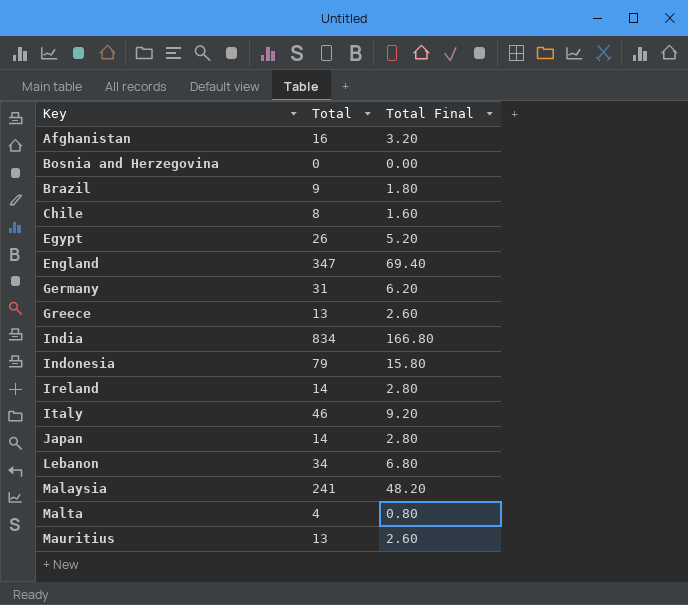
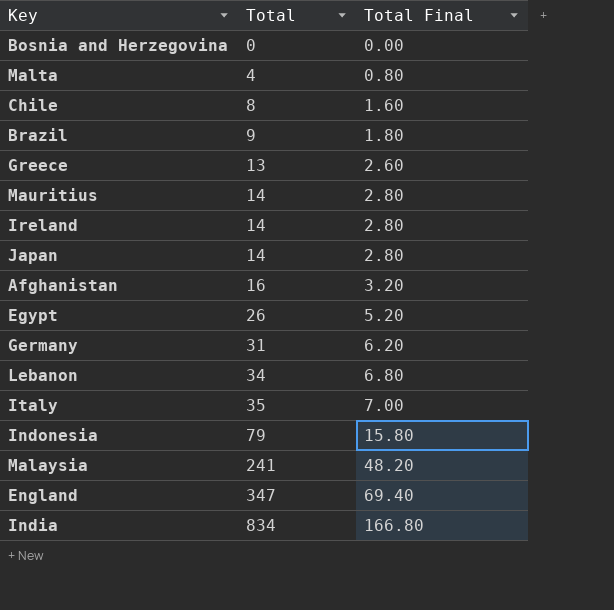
row order: Key ascending -> Total ascending
Mauritius | Total: 13 -> 14
Mauritius | Total Final: 2.60 -> 2.80
Italy | Total: 46 -> 35
Italy | Total Final: 9.20 -> 7.00

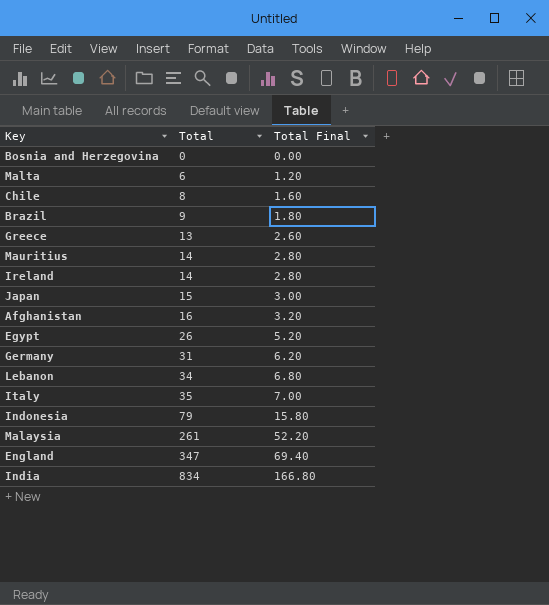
Malta | Total: 4 -> 6
Malta | Total Final: 0.80 -> 1.20
Japan | Total: 14 -> 15
Japan | Total Final: 2.80 -> 3.00
Malaysia | Total: 241 -> 261
Malaysia | Total Final: 48.20 -> 52.20

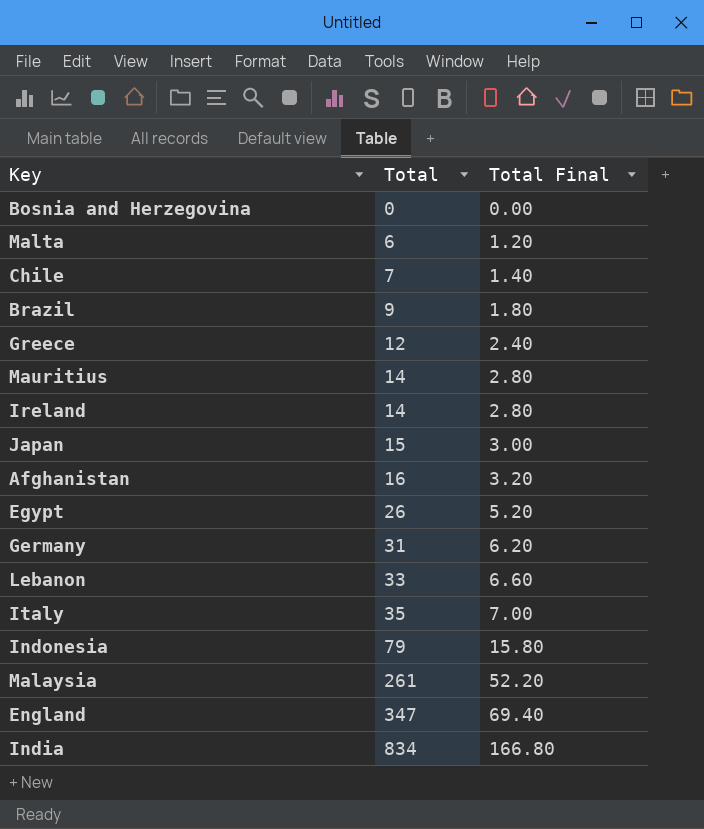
Chile | Total: 8 -> 7
Chile | Total Final: 1.60 -> 1.40
Greece | Total: 13 -> 12
Greece | Total Final: 2.60 -> 2.40
Lebanon | Total: 34 -> 33
Lebanon | Total Final: 6.80 -> 6.60

